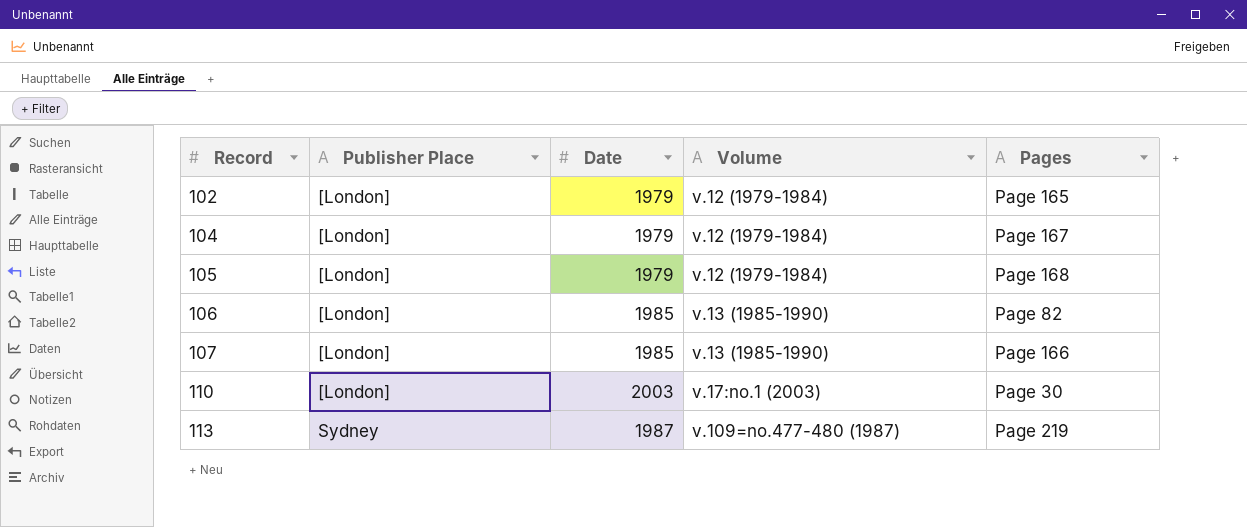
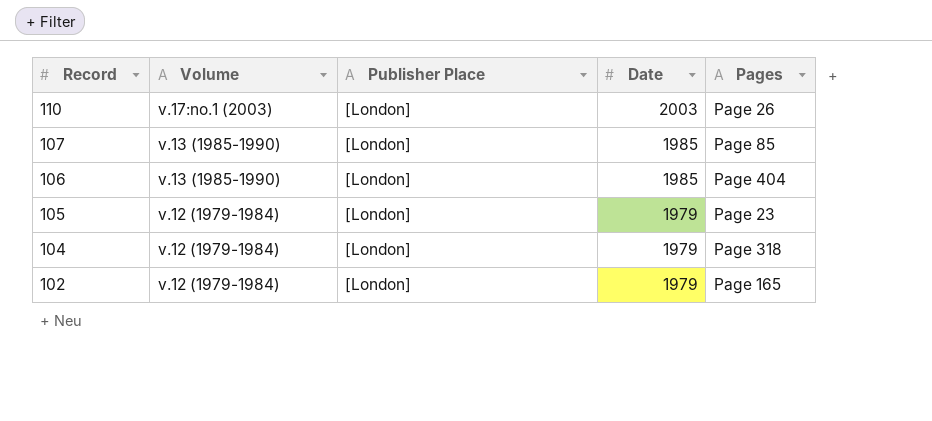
row order: Record ascending -> Record descending
column Volume | position: 4 -> 2
row 113: Sydney | 1987 | v.109=no.477-480 (1987) | Page 219 -> none
110 | Pages: Page 30 -> Page 26
107 | Pages: Page 166 -> Page 85
106 | Pages: Page 82 -> Page 404
105 | Pages: Page 168 -> Page 23
104 | Pages: Page 167 -> Page 318

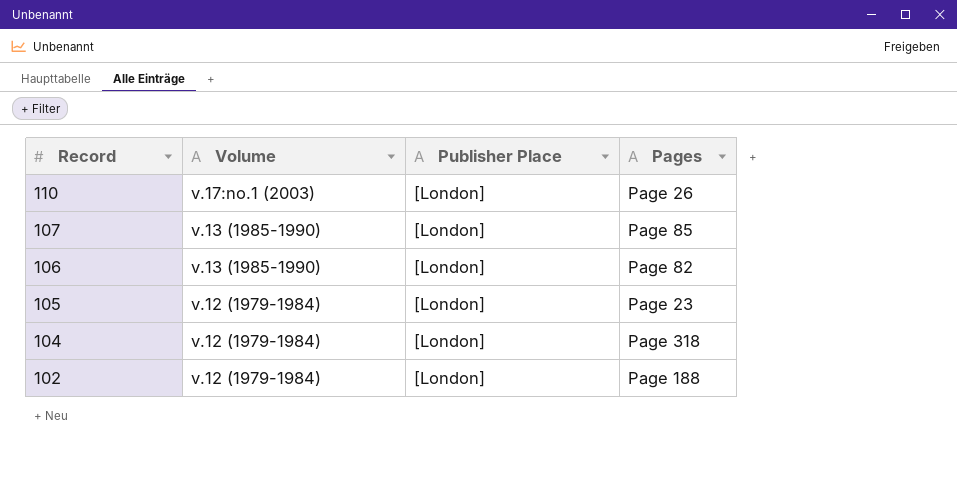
column Date | position: 4 -> none
106 | Pages: Page 404 -> Page 82
102 | Pages: Page 165 -> Page 188

